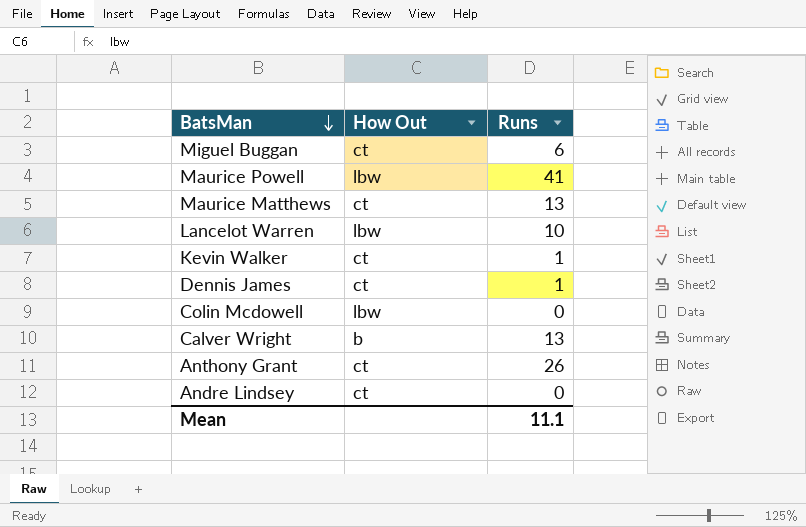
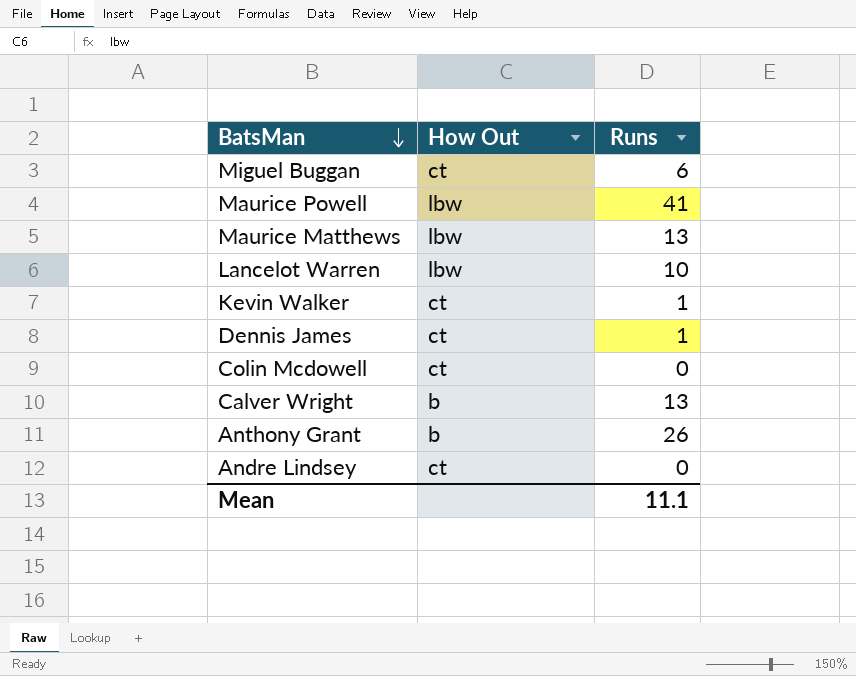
Maurice Matthews | How Out: ct -> lbw
Colin Mcdowell | How Out: lbw -> ct
Anthony Grant | How Out: ct -> b

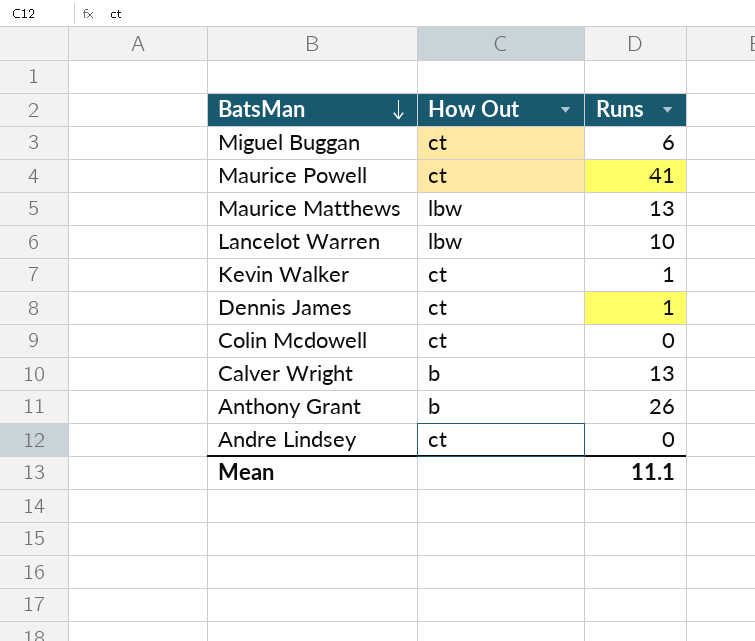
Maurice Powell | How Out: lbw -> ct

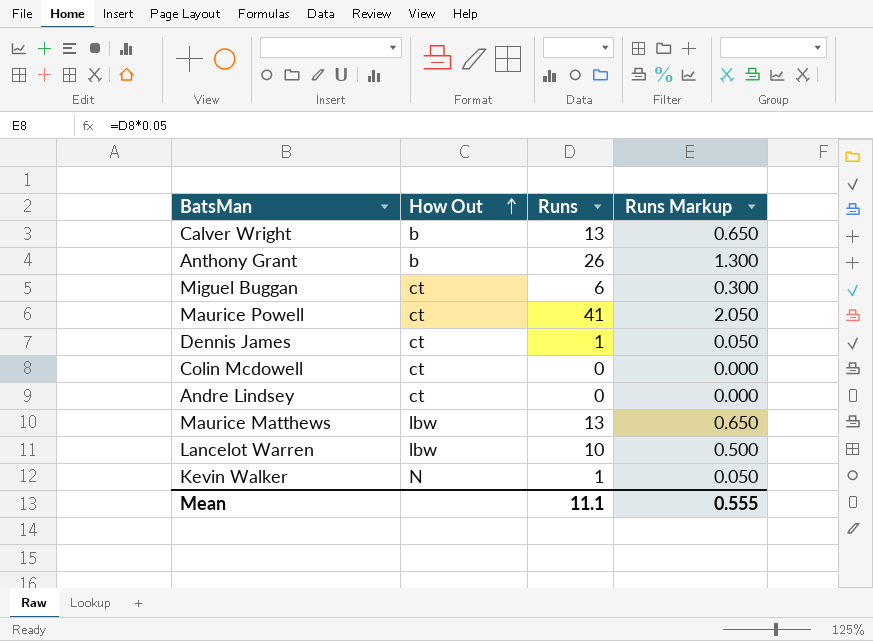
row order: BatsMan descending -> How Out ascending
column Runs Markup | formula: none -> [Runs] * 0.05
Kevin Walker | How Out: ct -> N

